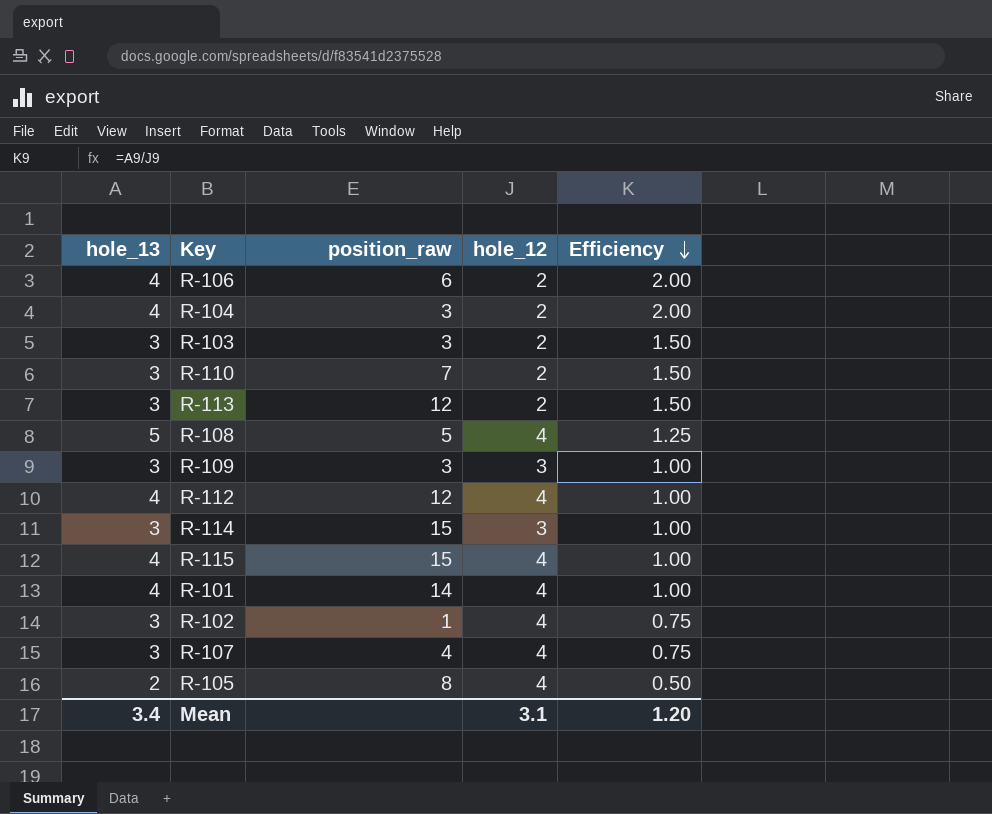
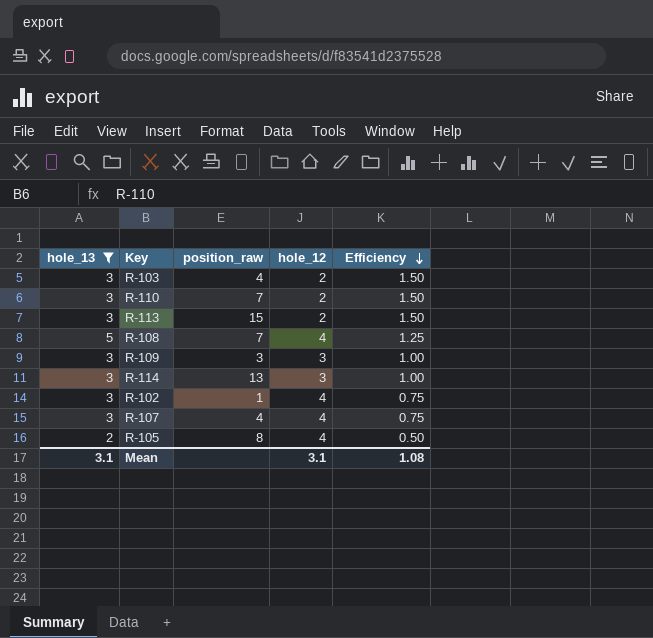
filter: none -> hole_13 != 4
R-103 | position_raw: 3 -> 4
R-113 | position_raw: 12 -> 15
R-108 | position_raw: 5 -> 7
R-114 | position_raw: 15 -> 13
Mean | hole_13: 3.4 -> 3.1
Mean | Efficiency: 1.20 -> 1.08

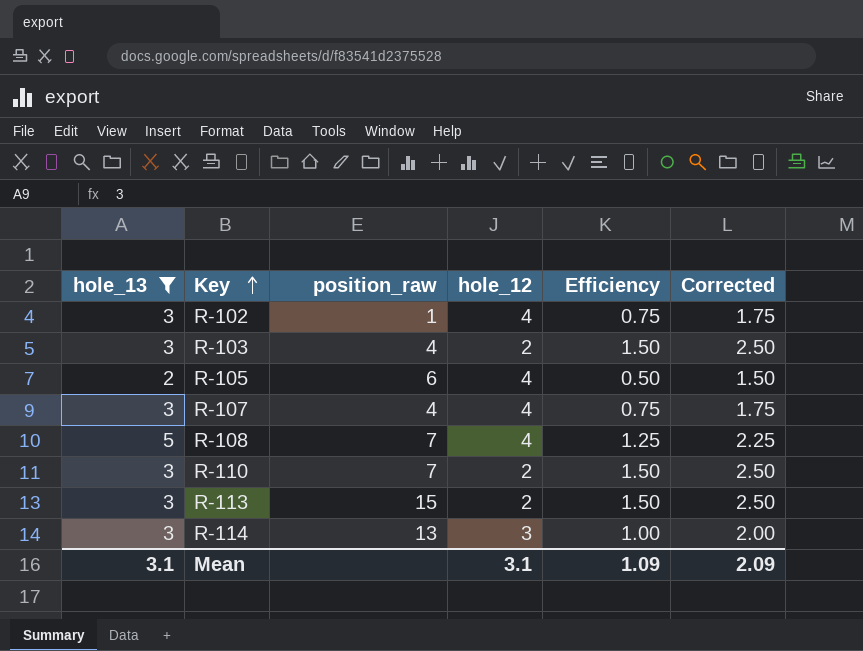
row order: Efficiency descending -> Key ascending
column Corrected | formula: none -> [Efficiency] + 1
row R-109: 3 | 3 | 3 | 1.00 -> none
R-105 | position_raw: 8 -> 6
Mean | Efficiency: 1.08 -> 1.09

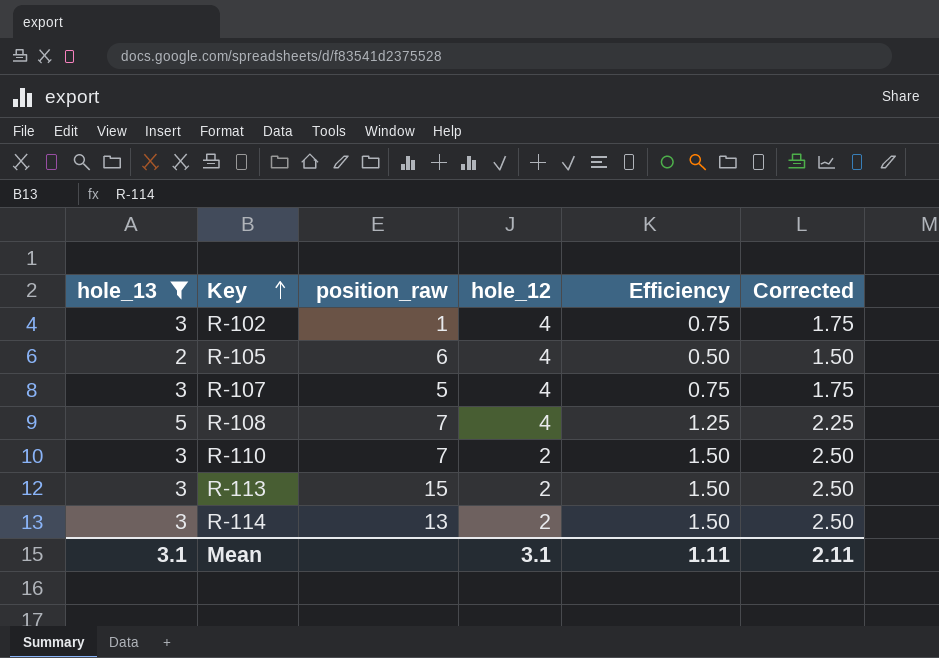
row R-103: 3 | 4 | 2 | 1.50 | 2.50 -> none
R-107 | position_raw: 4 -> 5
R-114 | hole_12: 3 -> 2
R-114 | Efficiency: 1.00 -> 1.50
R-114 | Corrected: 2.00 -> 2.50
Mean | Efficiency: 1.09 -> 1.11
Mean | Corrected: 2.09 -> 2.11

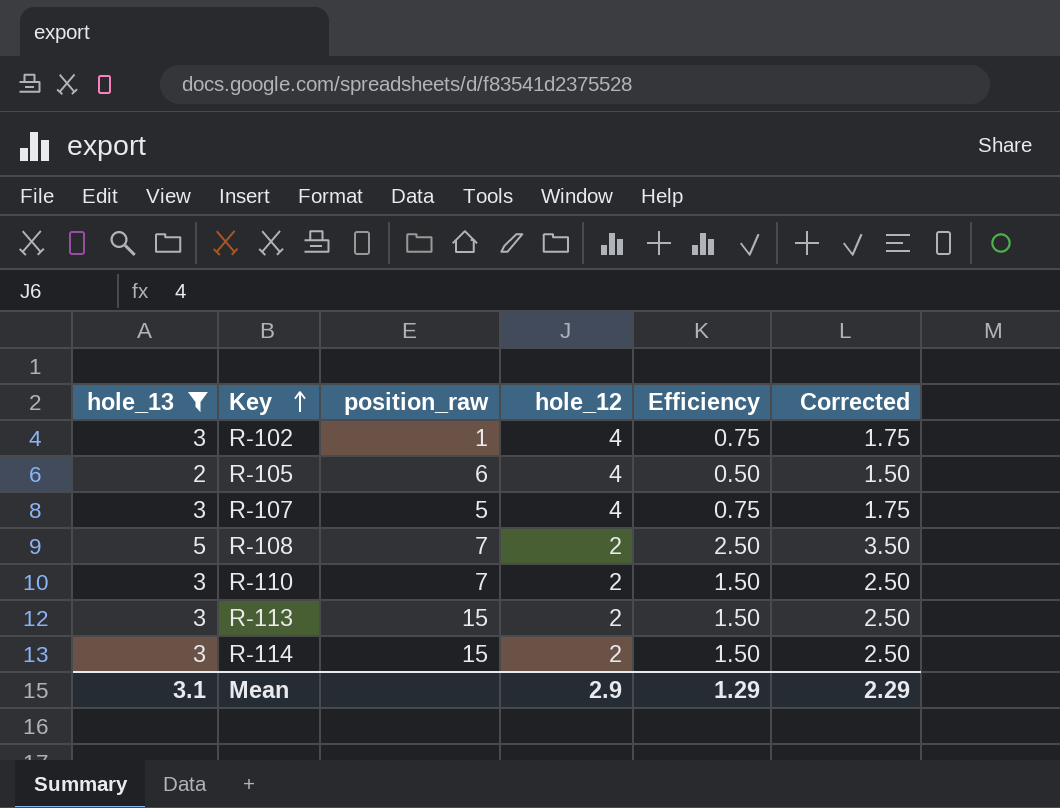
R-108 | hole_12: 4 -> 2
R-108 | Efficiency: 1.25 -> 2.50
R-108 | Corrected: 2.25 -> 3.50
R-114 | position_raw: 13 -> 15
Mean | hole_12: 3.1 -> 2.9
Mean | Efficiency: 1.11 -> 1.29
Mean | Corrected: 2.11 -> 2.29

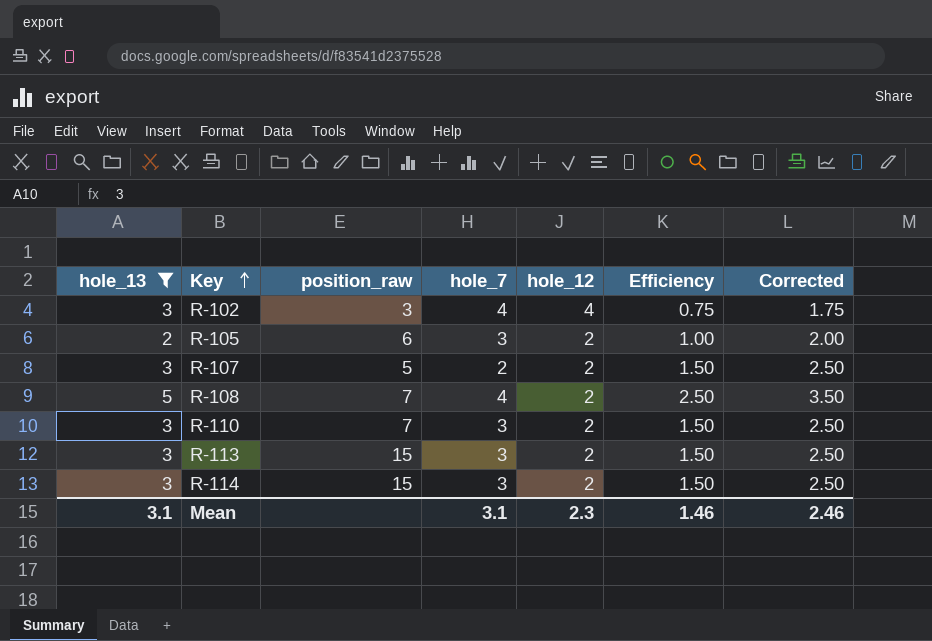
column hole_7 | position: none -> 4
R-102 | position_raw: 1 -> 3
R-105 | hole_12: 4 -> 2
R-105 | Efficiency: 0.50 -> 1.00
R-105 | Corrected: 1.50 -> 2.00
R-107 | hole_12: 4 -> 2
R-107 | Efficiency: 0.75 -> 1.50
R-107 | Corrected: 1.75 -> 2.50
Mean | hole_12: 2.9 -> 2.3
Mean | Efficiency: 1.29 -> 1.46
Mean | Corrected: 2.29 -> 2.46

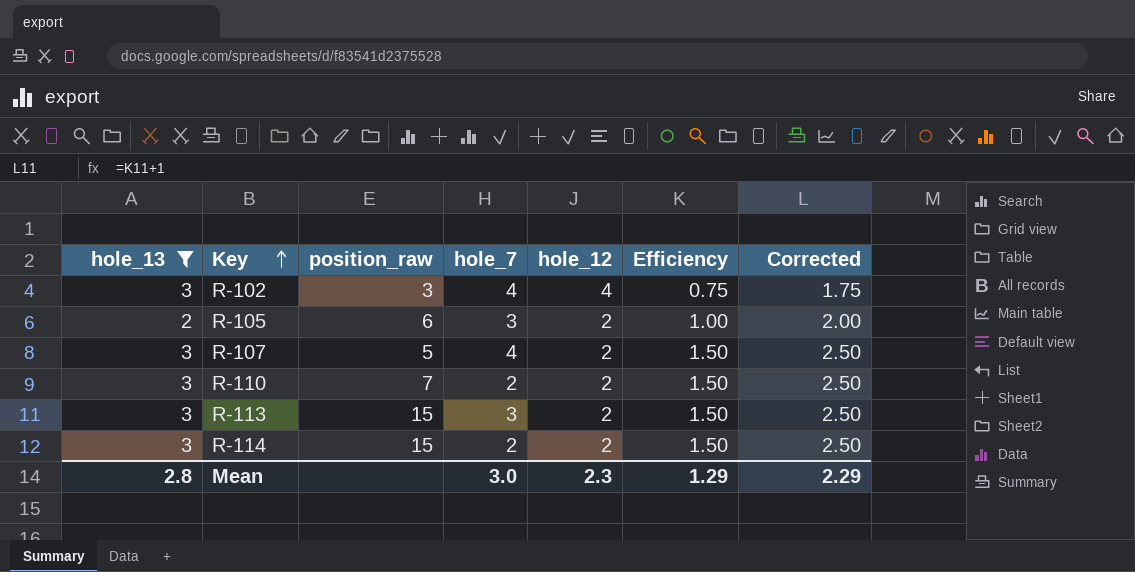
row R-108: 5 | 7 | 4 | 2 | 2.50 | 3.50 -> none
R-107 | hole_7: 2 -> 4
R-110 | hole_7: 3 -> 2
R-114 | hole_7: 3 -> 2
Mean | hole_13: 3.1 -> 2.8
Mean | hole_7: 3.1 -> 3.0
Mean | Efficiency: 1.46 -> 1.29
Mean | Corrected: 2.46 -> 2.29

